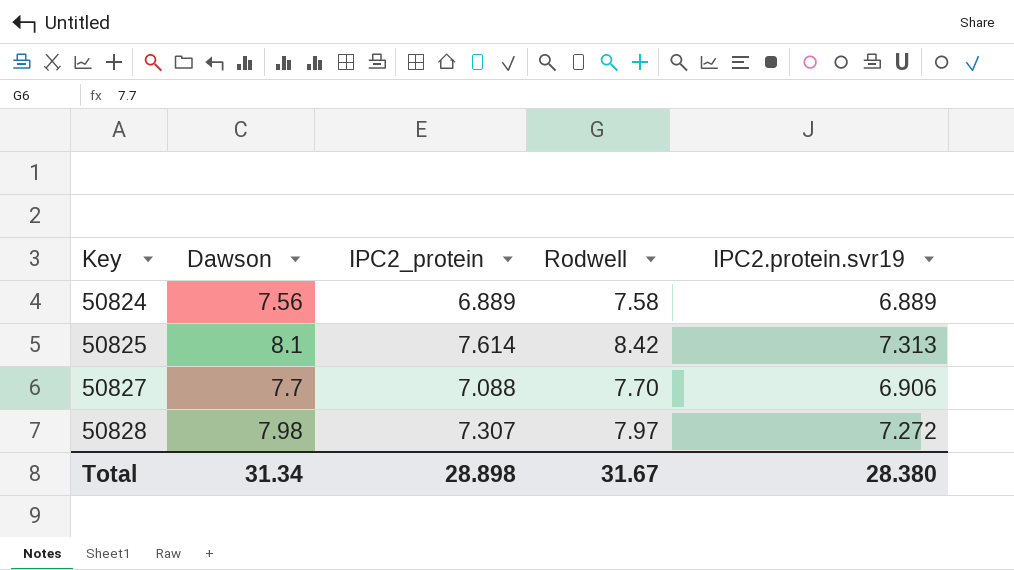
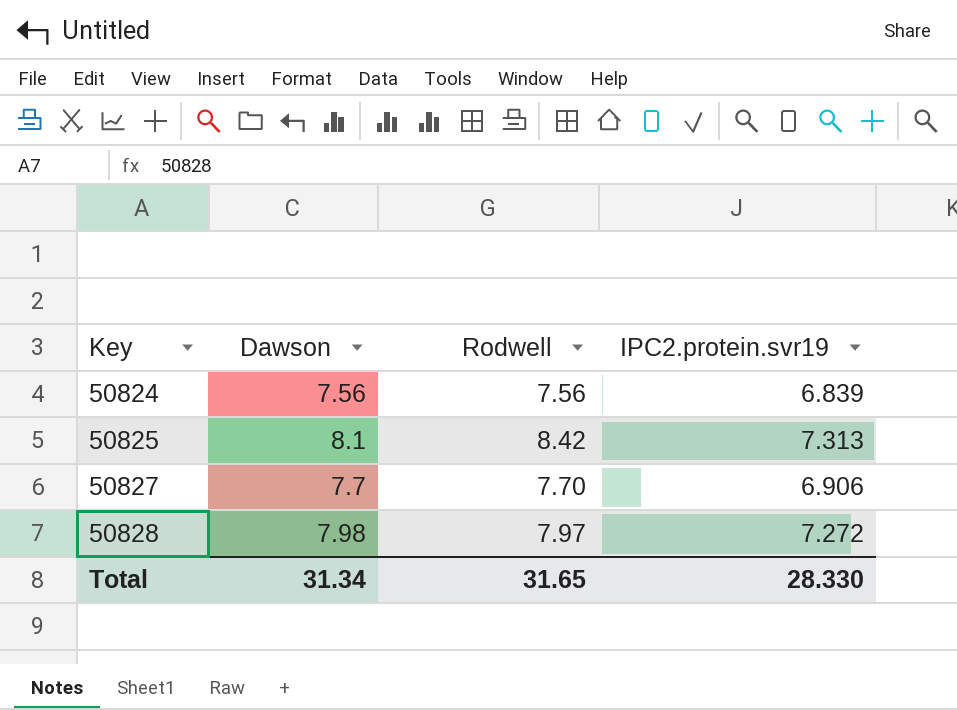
column IPC2_protein | position: 3 -> none
50824 | Rodwell: 7.58 -> 7.56
50824 | IPC2.protein.svr19: 6.889 -> 6.839
Total | Rodwell: 31.67 -> 31.65
Total | IPC2.protein.svr19: 28.380 -> 28.330

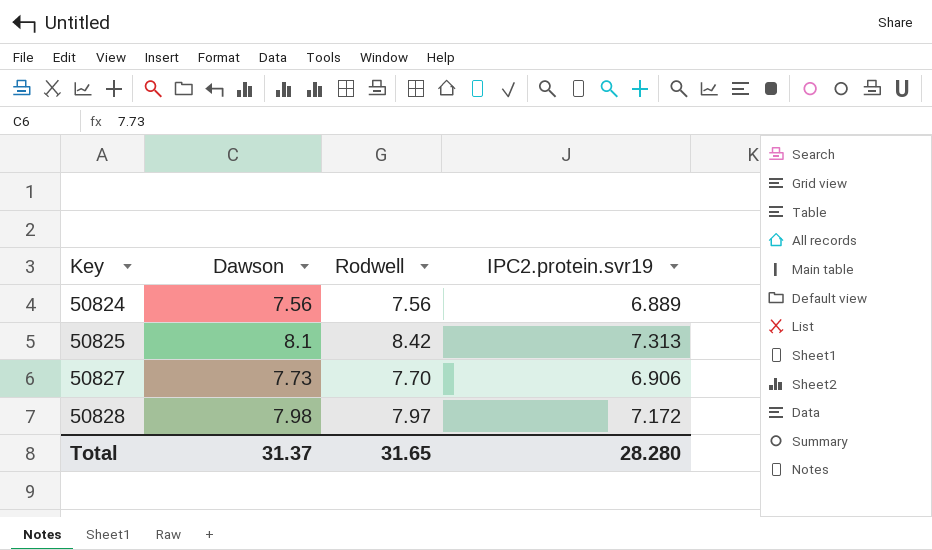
50824 | IPC2.protein.svr19: 6.839 -> 6.889
50827 | Dawson: 7.7 -> 7.73
50828 | IPC2.protein.svr19: 7.272 -> 7.172
Total | Dawson: 31.34 -> 31.37
Total | IPC2.protein.svr19: 28.330 -> 28.280

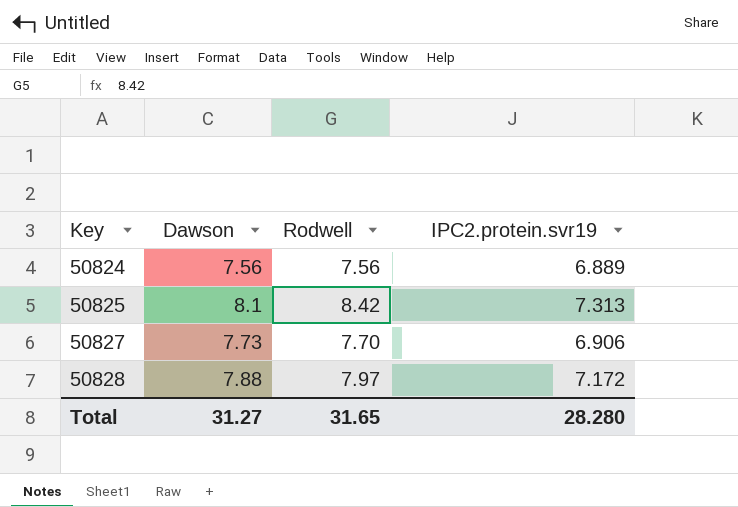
50828 | Dawson: 7.98 -> 7.88
Total | Dawson: 31.37 -> 31.27

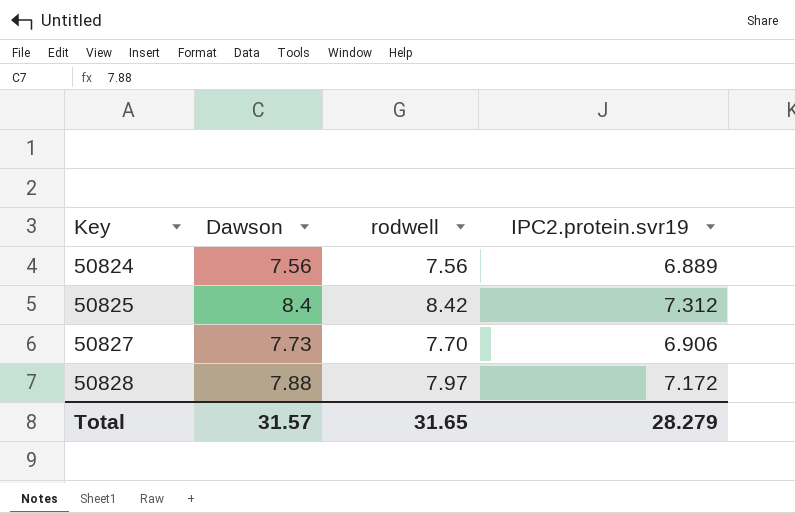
column name: Rodwell -> rodwell
50825 | Dawson: 8.1 -> 8.4
50825 | IPC2.protein.svr19: 7.313 -> 7.312
Total | Dawson: 31.27 -> 31.57
Total | IPC2.protein.svr19: 28.280 -> 28.279

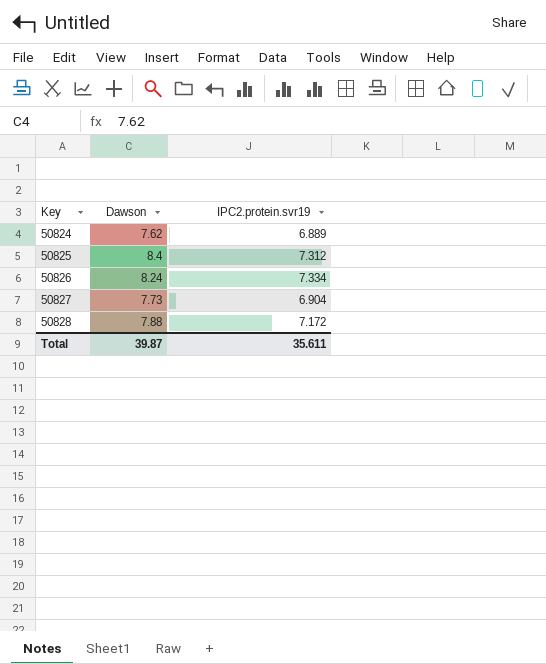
column rodwell | position: 3 -> none
50824 | Dawson: 7.56 -> 7.62
row 50826: none -> 8.24 | 7.334
50827 | IPC2.protein.svr19: 6.906 -> 6.904
Total | Dawson: 31.57 -> 39.87
Total | IPC2.protein.svr19: 28.279 -> 35.611

